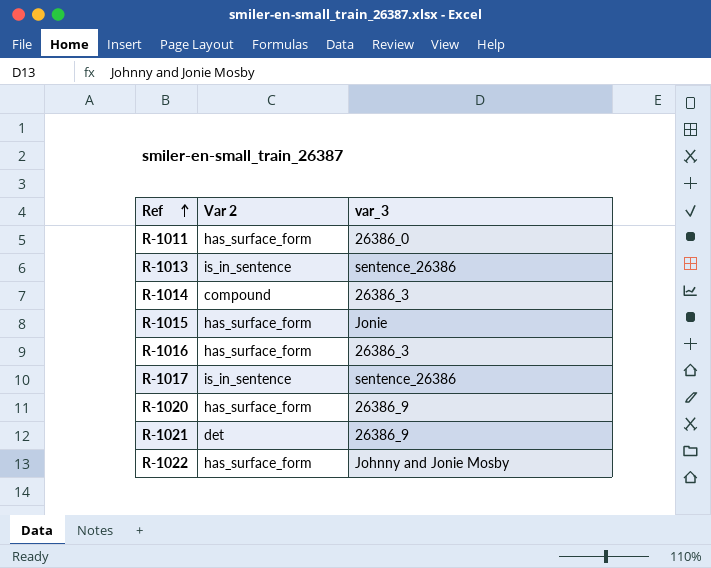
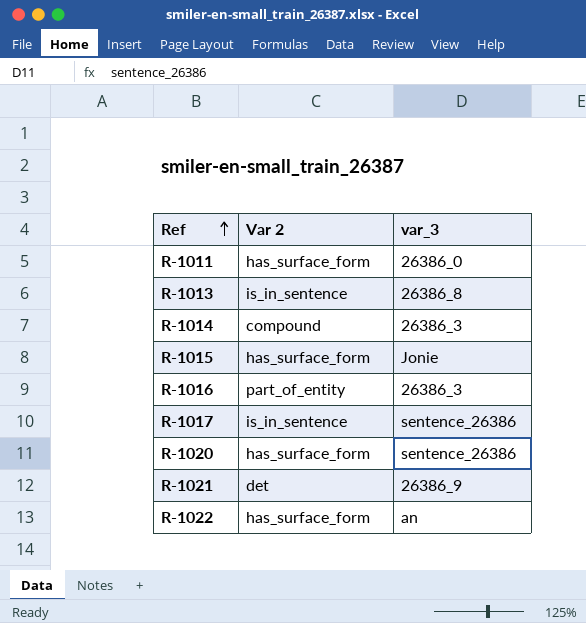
R-1013 | var_3: sentence_26386 -> 26386_8
R-1016 | Var 2: has_surface_form -> part_of_entity
R-1020 | var_3: 26386_9 -> sentence_26386
R-1022 | var_3: Johnny and Jonie Mosby -> an

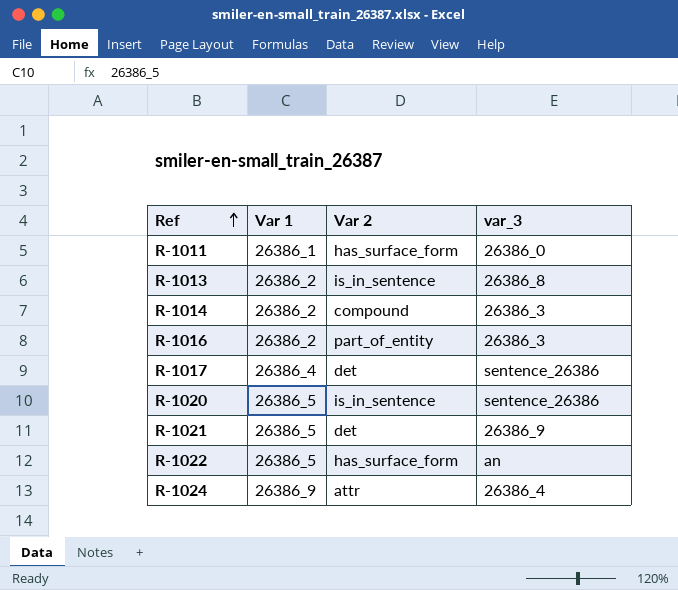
column Var 1 | position: none -> 2
row R-1015: has_surface_form | Jonie -> none
R-1017 | Var 2: is_in_sentence -> det
R-1020 | Var 2: has_surface_form -> is_in_sentence
row R-1024: none -> 26386_9 | attr | 26386_4

